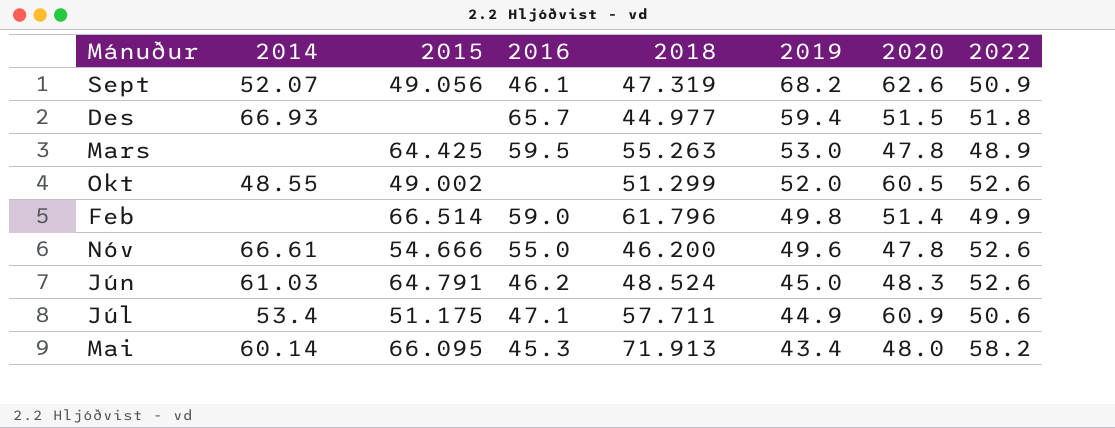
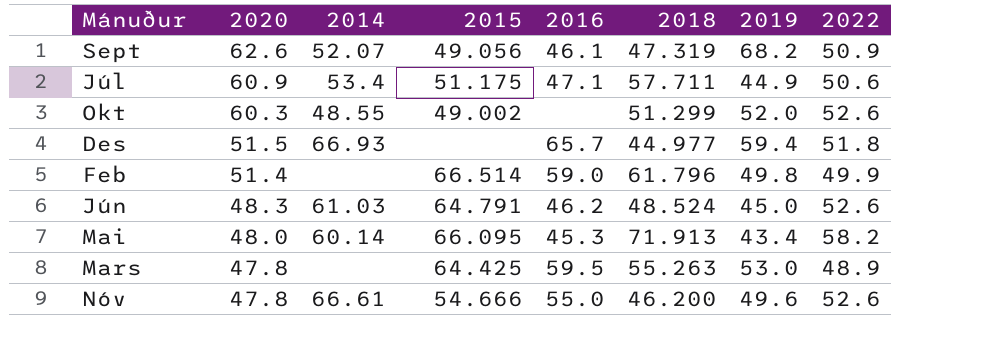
row order: 2019 descending -> 2020 descending
column 2020 | position: 7 -> 2
Okt | 2020: 60.5 -> 60.3

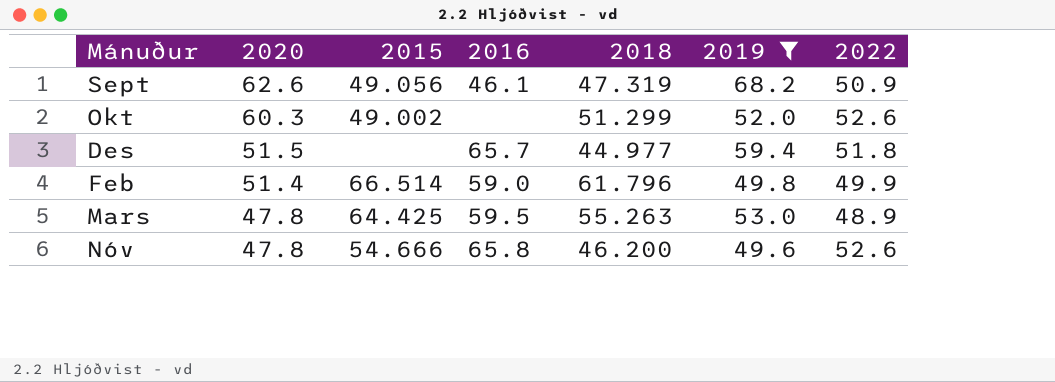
filter: none -> 2019 >= 49.6
column 2014 | position: 3 -> none
Nóv | 2016: 55.0 -> 65.8

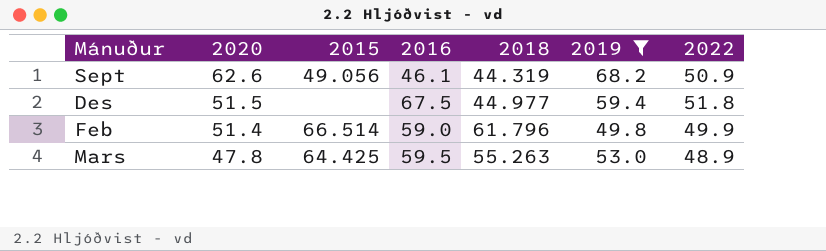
row Okt: 60.3 | 49.002 | none | 51.299 | 52.0 | 52.6 -> none
row Nóv: 47.8 | 54.666 | 65.8 | 46.200 | 49.6 | 52.6 -> none
Sept | 2018: 47.319 -> 44.319
Des | 2016: 65.7 -> 67.5

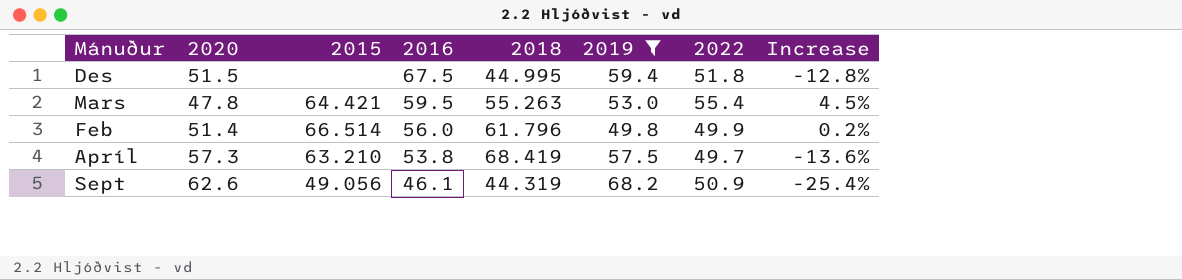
row order: 2020 descending -> 2016 descending
column Increase | formula: none -> ([2022] - [2019]) / [2019]
Des | 2018: 44.977 -> 44.995
Mars | 2015: 64.425 -> 64.421
Mars | 2022: 48.9 -> 55.4
Feb | 2016: 59.0 -> 56.0
row Apríl: none -> 57.3 | 63.210 | 53.8 | 68.419 | 57.5 | 49.7 | -13.6%

